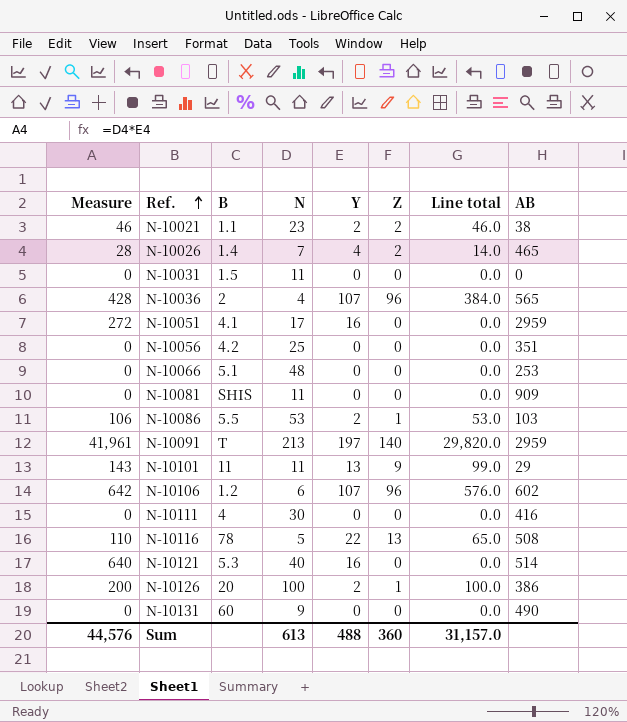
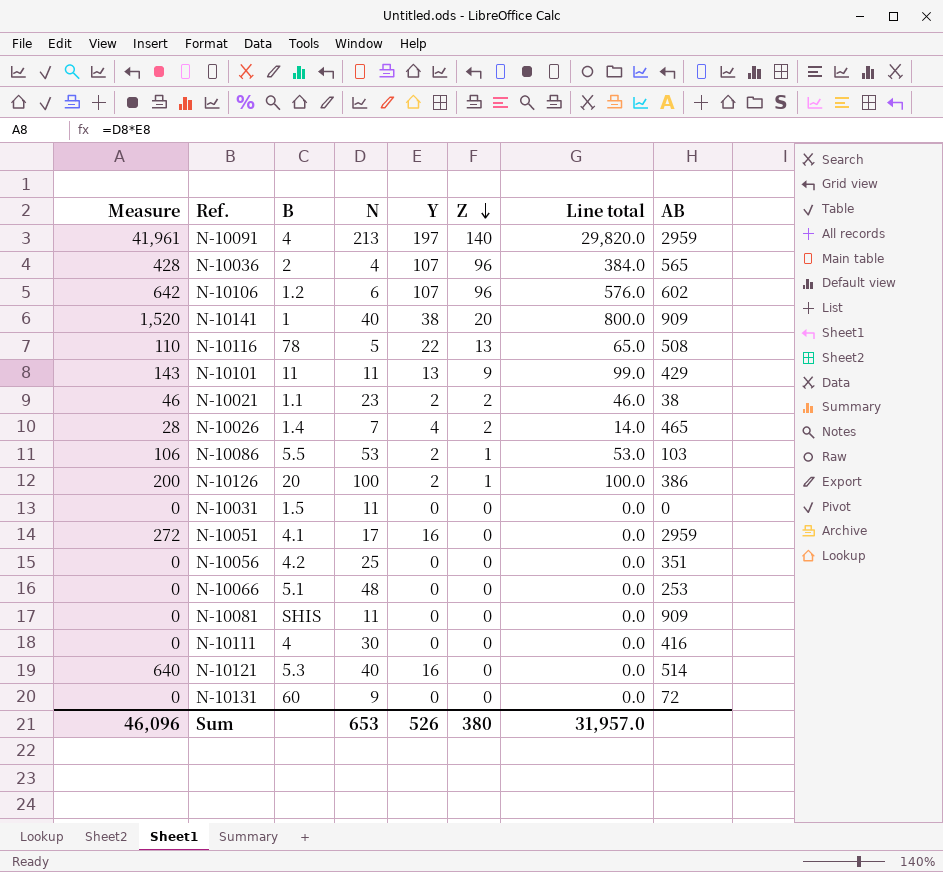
row order: Ref. ascending -> Z descending
N-10091 | B: T -> 4
row N-10141: none -> 1,520 | 1 | 40 | 38 | 20 | 800.0 | 909
N-10101 | AB: 29 -> 429
N-10131 | AB: 490 -> 72
Sum | Measure: 44,576 -> 46,096
Sum | N: 613 -> 653
Sum | Y: 488 -> 526
Sum | Z: 360 -> 380
Sum | Line total: 31,157.0 -> 31,957.0

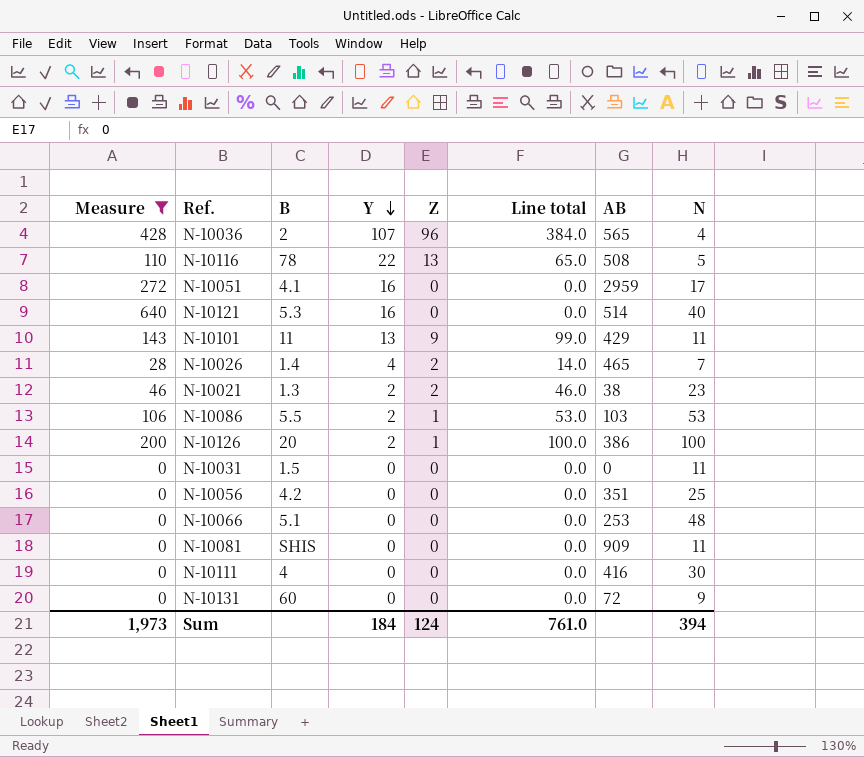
filter: none -> Measure <= 640
row order: Z descending -> Y descending
column N | position: 4 -> 8
N-10021 | B: 1.1 -> 1.3
Sum | Measure: 46,096 -> 1,973
Sum | Y: 526 -> 184
Sum | Z: 380 -> 124
Sum | Line total: 31,957.0 -> 761.0
Sum | N: 653 -> 394

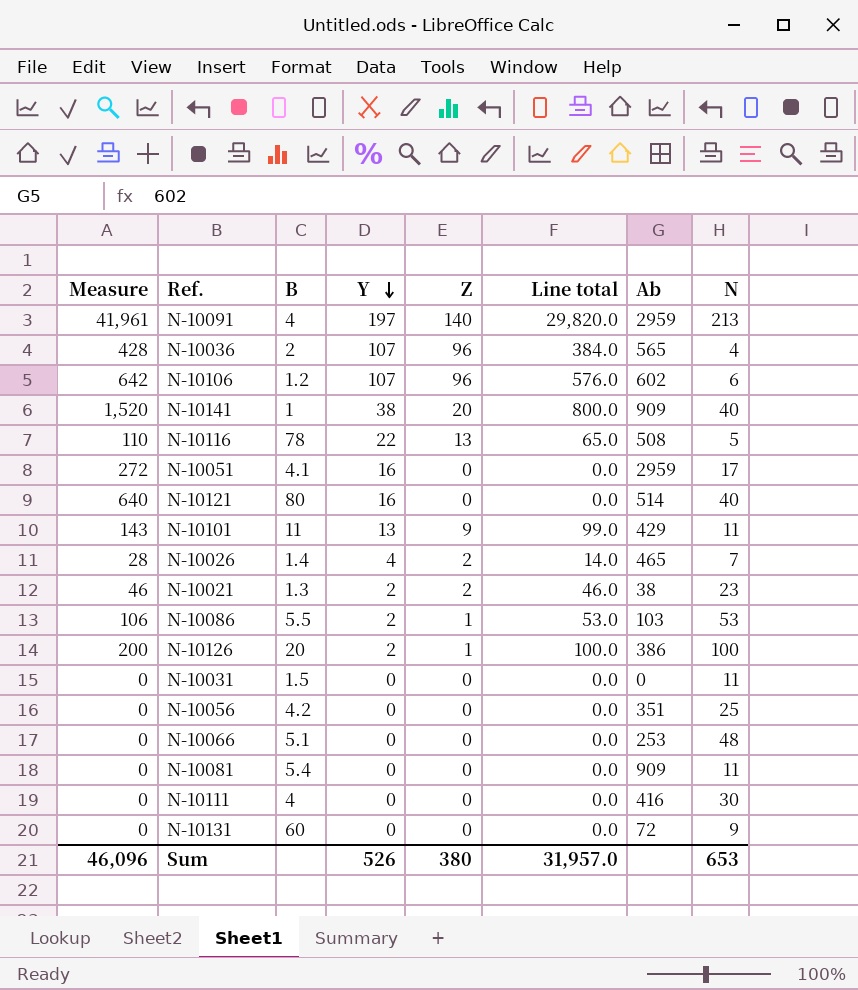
filter: Measure <= 640 -> none
column name: AB -> Ab
N-10121 | B: 5.3 -> 80
N-10081 | B: SHIS -> 5.4
Sum | Measure: 1,973 -> 46,096
Sum | Y: 184 -> 526
Sum | Z: 124 -> 380
Sum | Line total: 761.0 -> 31,957.0
Sum | N: 394 -> 653

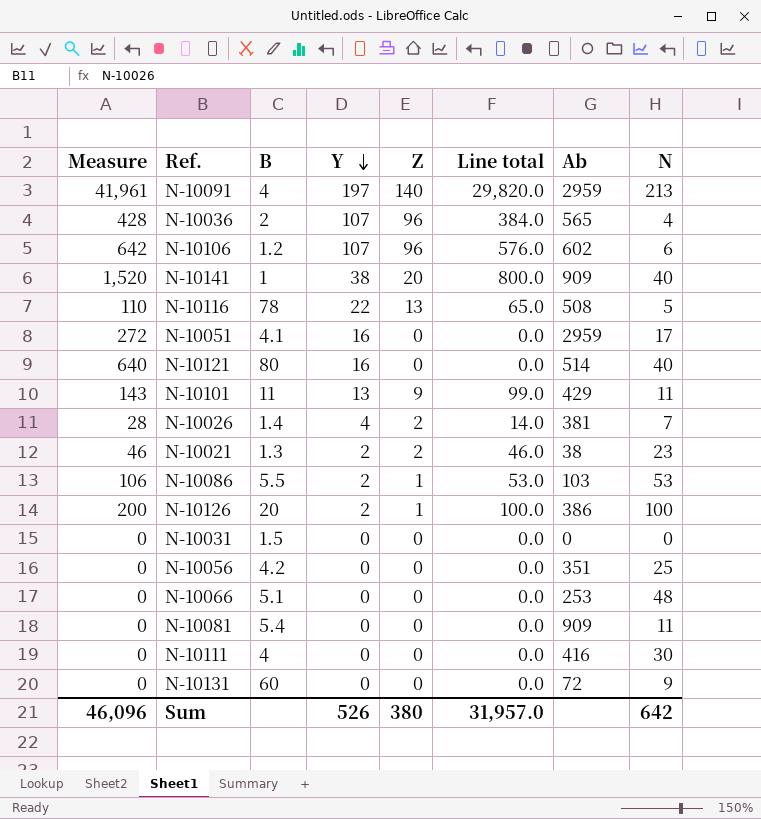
N-10026 | Ab: 465 -> 381
N-10031 | N: 11 -> 0
Sum | N: 653 -> 642

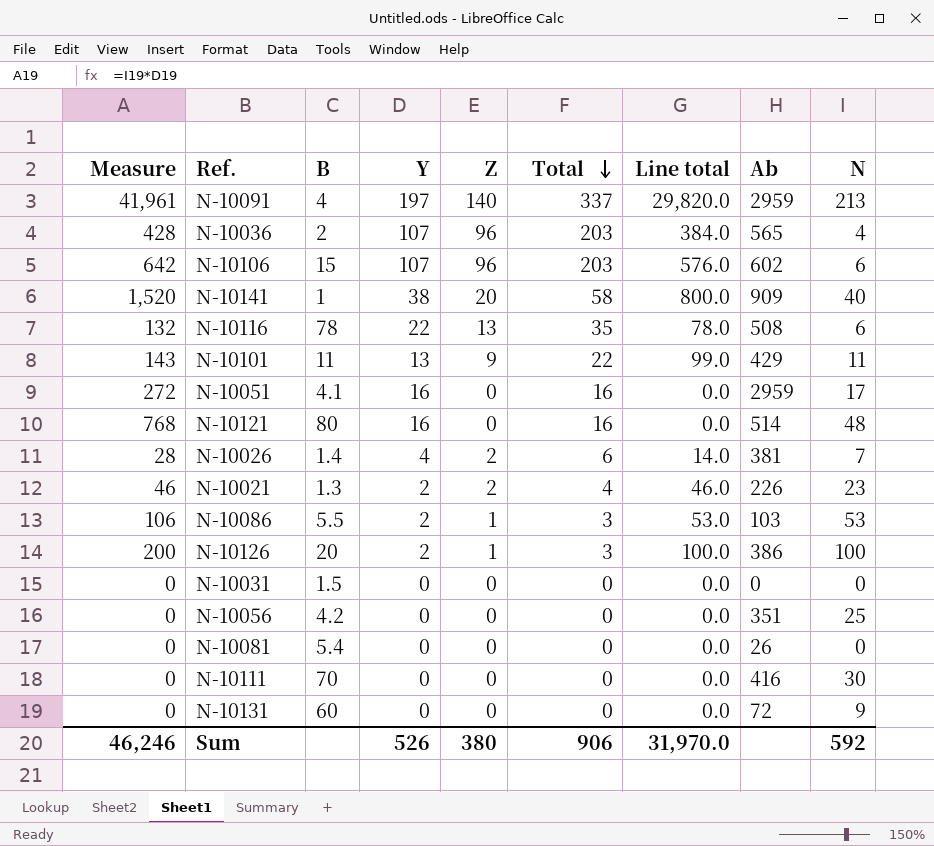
row order: Y descending -> Total descending
column Total | formula: none -> [Y] + [Z]
row N-10066: 0 | 5.1 | 0 | 0 | 0.0 | 253 | 48 -> none
N-10106 | B: 1.2 -> 15
N-10116 | Measure: 110 -> 132
N-10116 | Line total: 65.0 -> 78.0
N-10116 | N: 5 -> 6
N-10121 | Measure: 640 -> 768
N-10121 | N: 40 -> 48
N-10021 | Ab: 38 -> 226
N-10081 | Ab: 909 -> 26
N-10081 | N: 11 -> 0
N-10111 | B: 4 -> 70
Sum | Measure: 46,096 -> 46,246
Sum | Line total: 31,957.0 -> 31,970.0
Sum | N: 642 -> 592

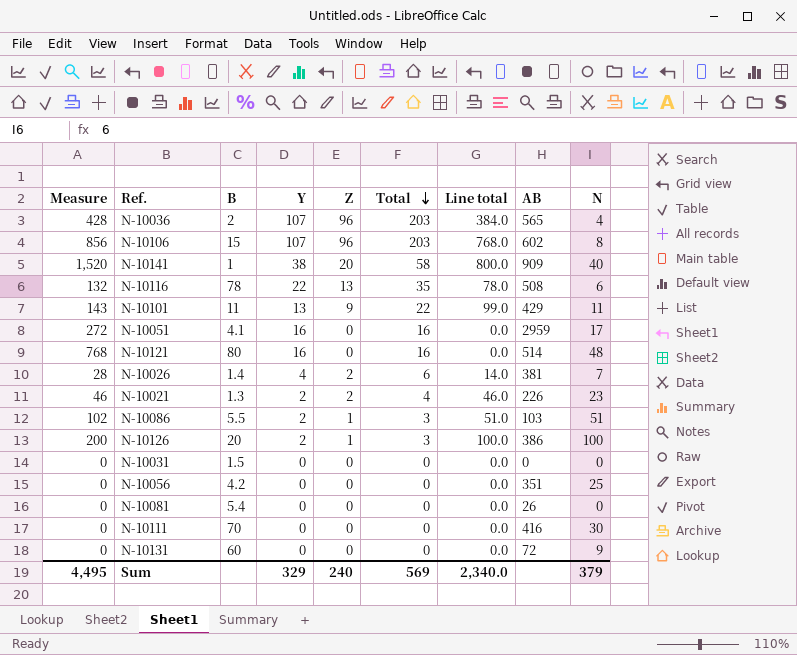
column name: Ab -> AB
row N-10091: 41,961 | 4 | 197 | 140 | 337 | 29,820.0 | 2959 | 213 -> none
N-10106 | Measure: 642 -> 856
N-10106 | Line total: 576.0 -> 768.0
N-10106 | N: 6 -> 8
N-10086 | Measure: 106 -> 102
N-10086 | Line total: 53.0 -> 51.0
N-10086 | N: 53 -> 51
Sum | Measure: 46,246 -> 4,495
Sum | Y: 526 -> 329
Sum | Z: 380 -> 240
Sum | Total: 906 -> 569
Sum | Line total: 31,970.0 -> 2,340.0
Sum | N: 592 -> 379

